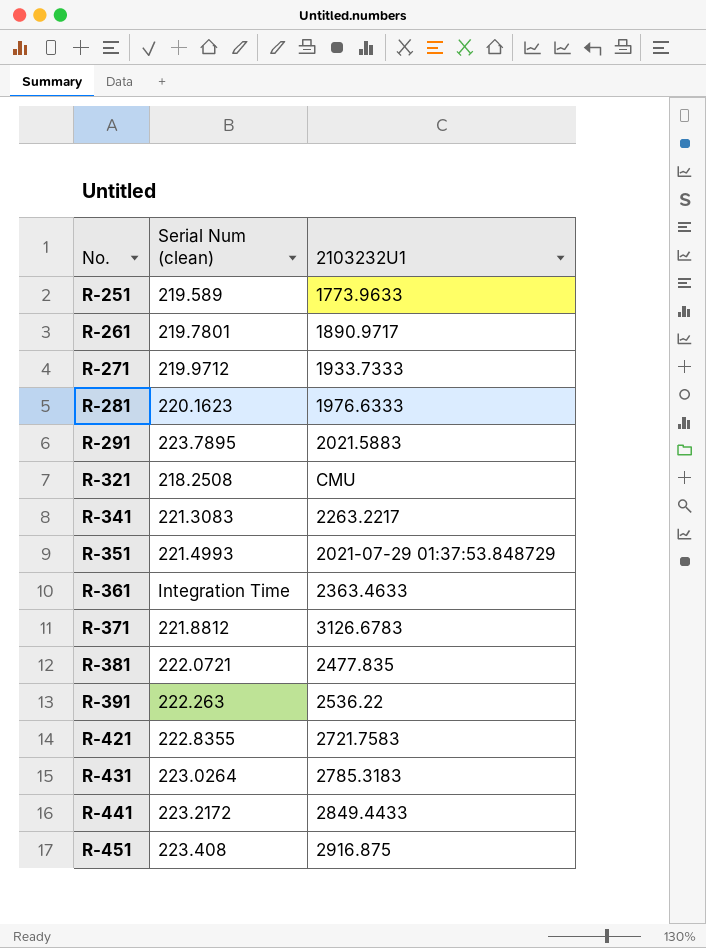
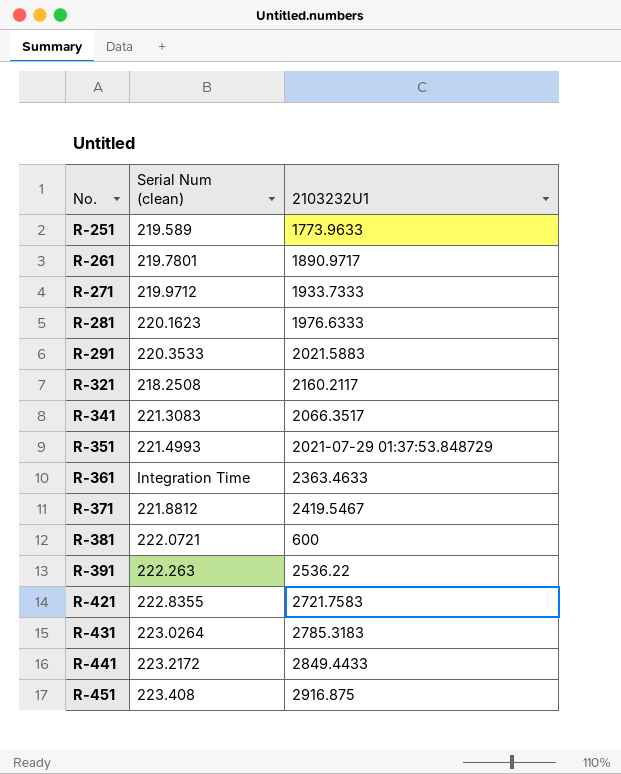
R-291 | Serial Num (clean): 223.7895 -> 220.3533
R-321 | 2103232U1: CMU -> 2160.2117
R-341 | 2103232U1: 2263.2217 -> 2066.3517
R-371 | 2103232U1: 3126.6783 -> 2419.5467
R-381 | 2103232U1: 2477.835 -> 600

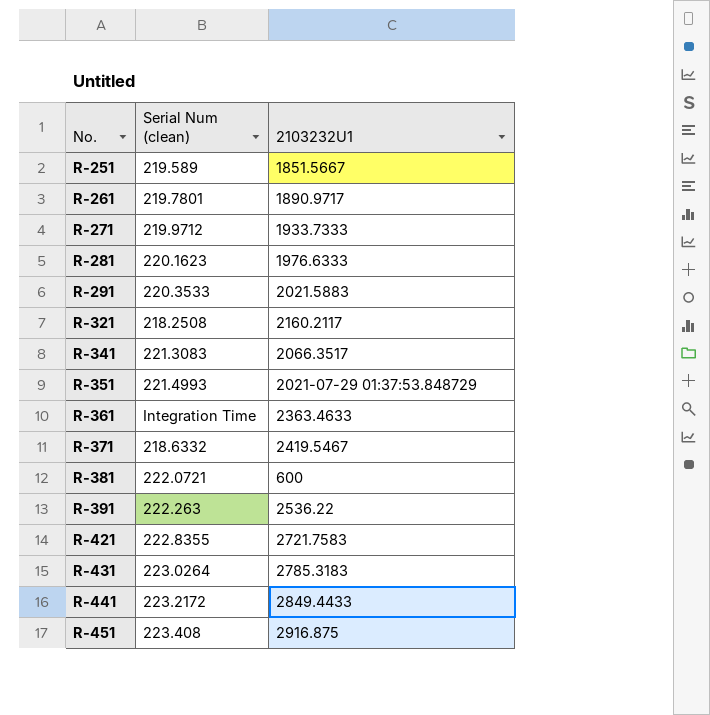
R-251 | 2103232U1: 1773.9633 -> 1851.5667
R-371 | Serial Num (clean): 221.8812 -> 218.6332

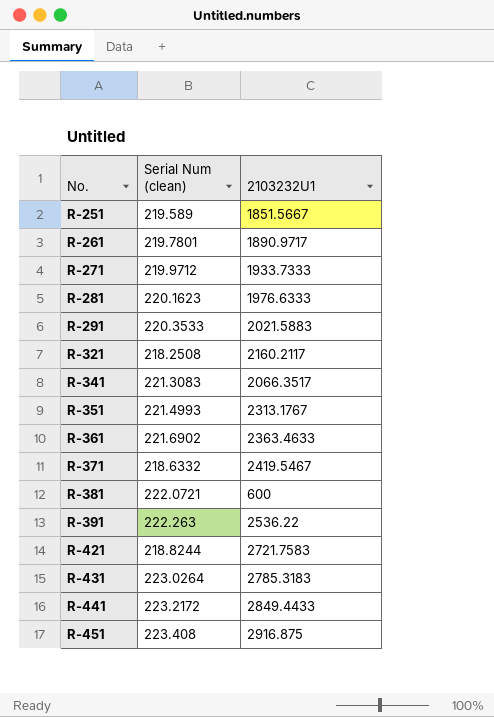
R-351 | 2103232U1: 2021-07-29 01:37:53.848729 -> 2313.1767
R-361 | Serial Num (clean): Integration Time -> 221.6902
R-421 | Serial Num (clean): 222.8355 -> 218.8244

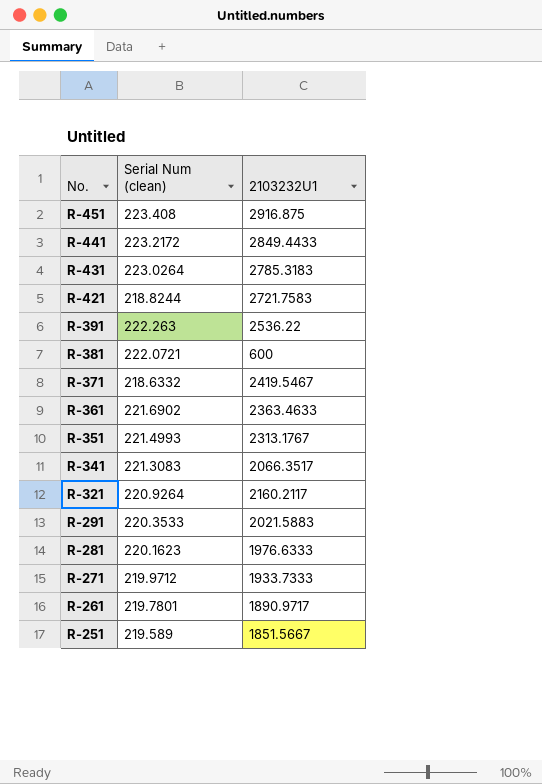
row order: No. ascending -> No. descending
R-321 | Serial Num (clean): 218.2508 -> 220.9264

